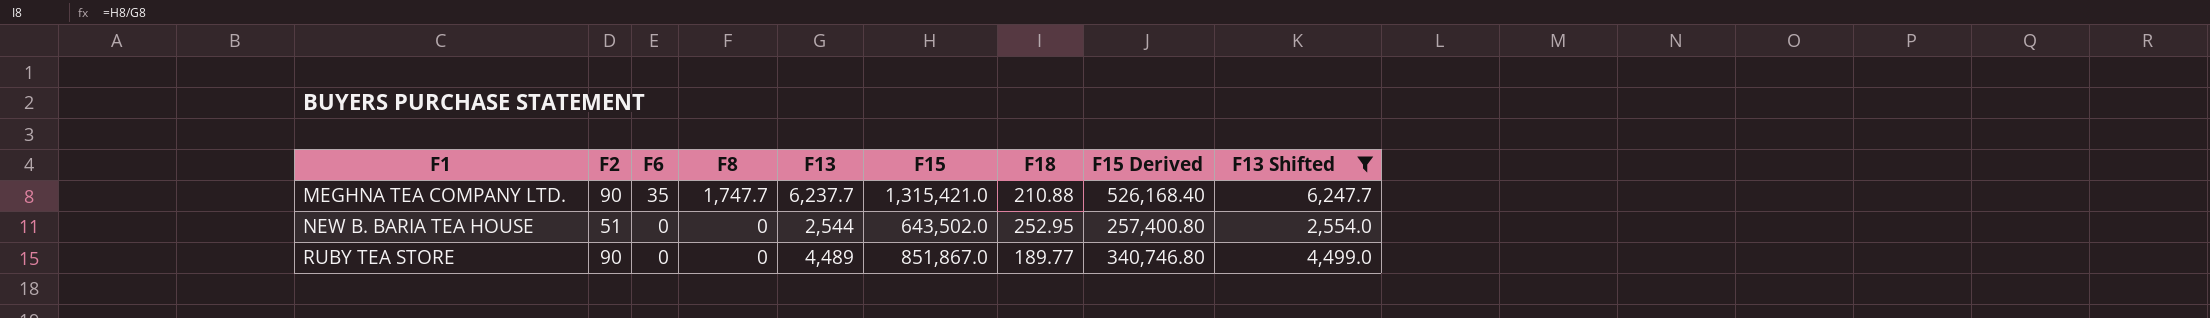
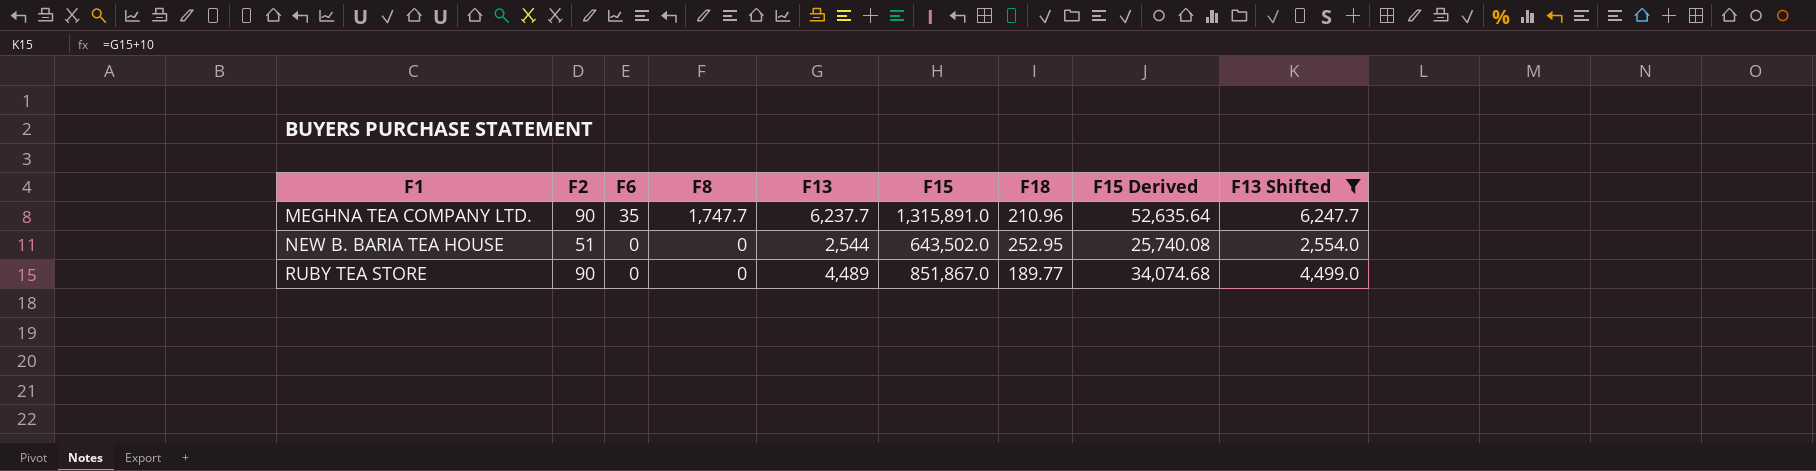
column F15 Derived | formula: [F15] * 0.4 -> [F15] * 0.04
MEGHNA TEA COMPANY LTD. | F15: 1,315,421.0 -> 1,315,891.0
MEGHNA TEA COMPANY LTD. | F18: 210.88 -> 210.96

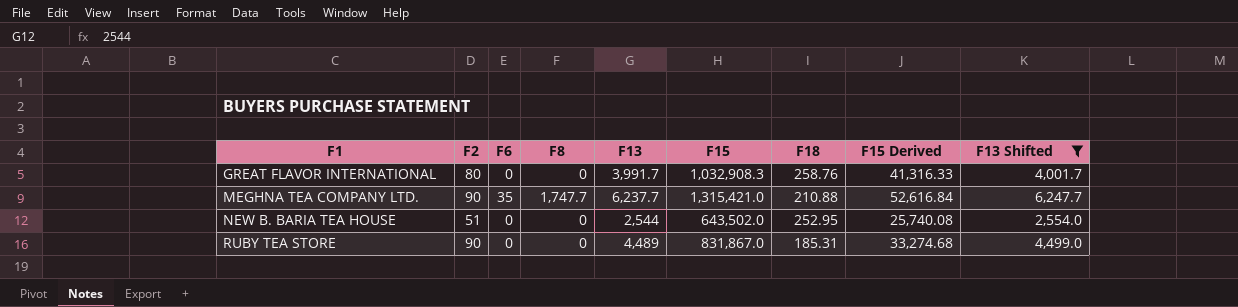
row GREAT FLAVOR INTERNATIONAL: none -> 80 | 0 | 0 | 3,991.7 | 1,032,908.3 | 258.76 | 41,316.33 | 4,001.7
MEGHNA TEA COMPANY LTD. | F15: 1,315,891.0 -> 1,315,421.0
MEGHNA TEA COMPANY LTD. | F18: 210.96 -> 210.88
MEGHNA TEA COMPANY LTD. | F15 Derived: 52,635.64 -> 52,616.84
RUBY TEA STORE | F15: 851,867.0 -> 831,867.0
RUBY TEA STORE | F18: 189.77 -> 185.31
RUBY TEA STORE | F15 Derived: 34,074.68 -> 33,274.68

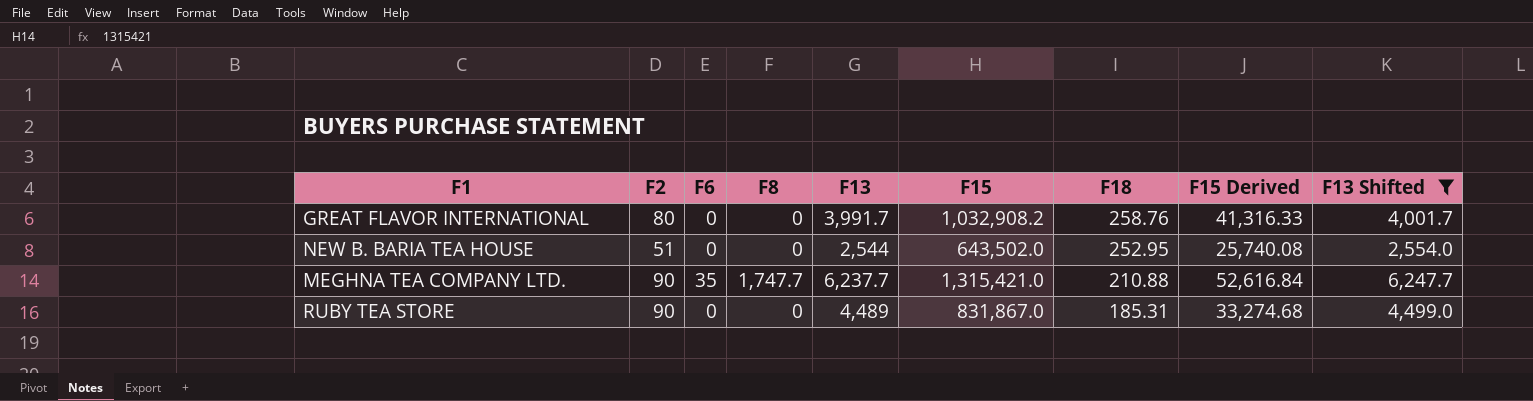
row order: F1 ascending -> F18 descending
GREAT FLAVOR INTERNATIONAL | F15: 1,032,908.3 -> 1,032,908.2

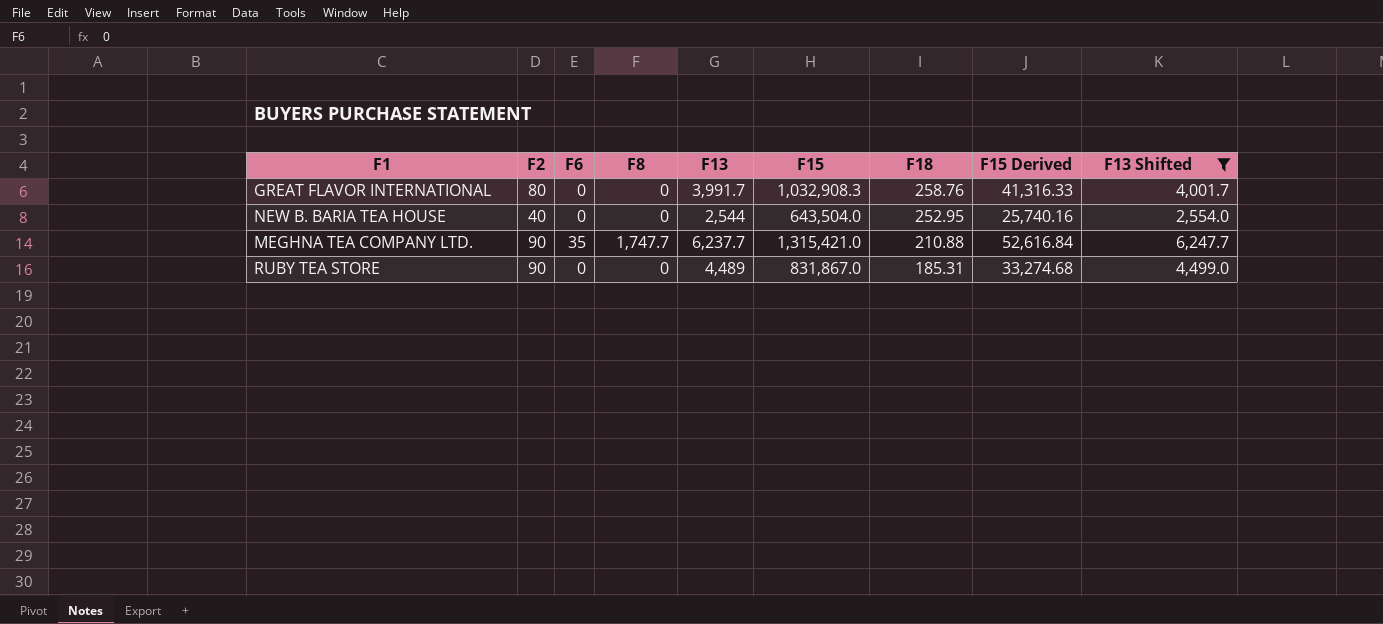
GREAT FLAVOR INTERNATIONAL | F15: 1,032,908.2 -> 1,032,908.3
NEW B. BARIA TEA HOUSE | F2: 51 -> 40
NEW B. BARIA TEA HOUSE | F15: 643,502.0 -> 643,504.0
NEW B. BARIA TEA HOUSE | F15 Derived: 25,740.08 -> 25,740.16

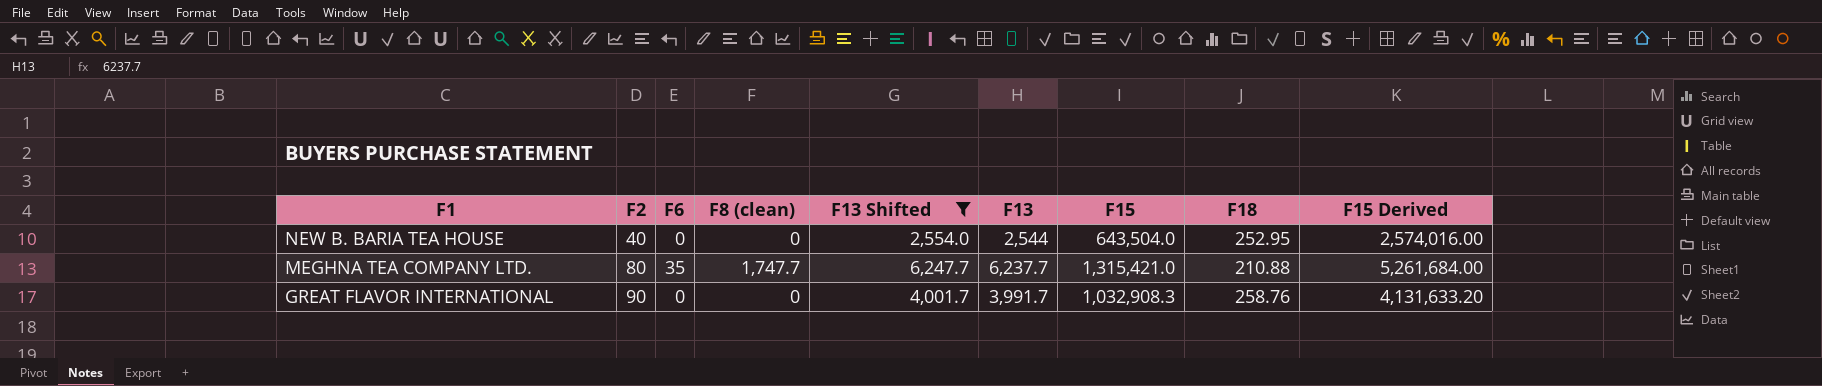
row order: F18 descending -> F1 descending
column name: F8 -> F8 (clean)
column F13 Shifted | position: 9 -> 5
column F15 Derived | formula: [F15] * 0.04 -> [F15] * 4
row RUBY TEA STORE: 90 | 0 | 0 | 4,489 | 831,867.0 | 185.31 | 33,274.68 | 4,499.0 -> none
MEGHNA TEA COMPANY LTD. | F2: 90 -> 80
GREAT FLAVOR INTERNATIONAL | F2: 80 -> 90

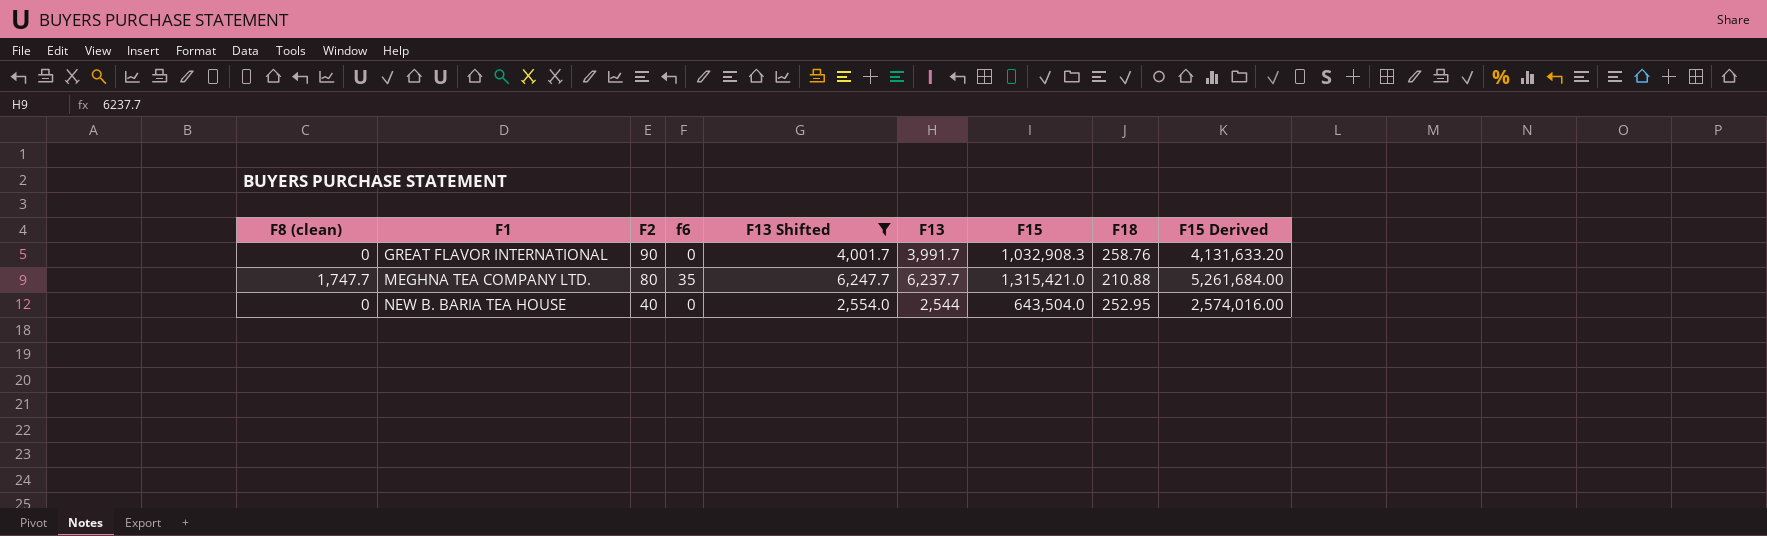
row order: F1 descending -> F1 ascending
column F8 (clean) | position: 4 -> 1
column name: F6 -> f6

